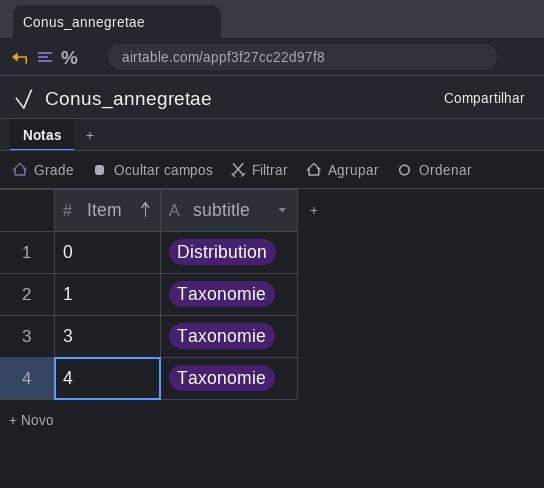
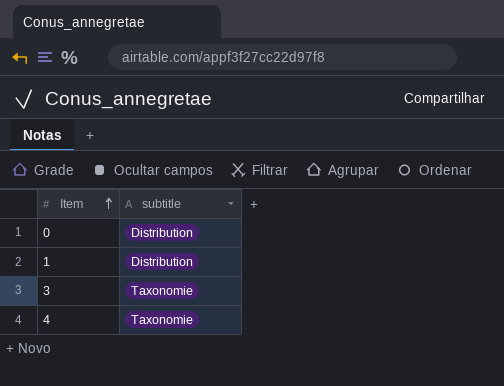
1 | subtitle: Taxonomie -> Distribution

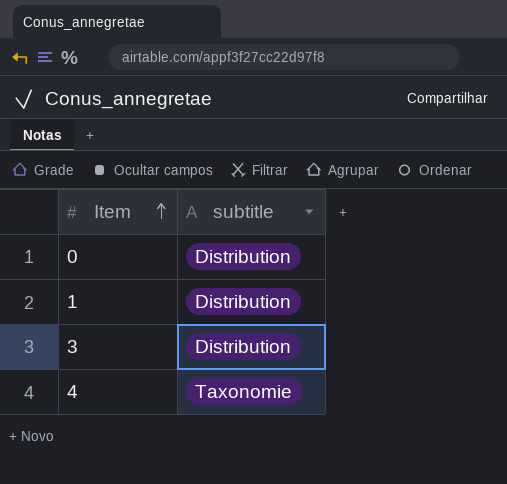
3 | subtitle: Taxonomie -> Distribution

